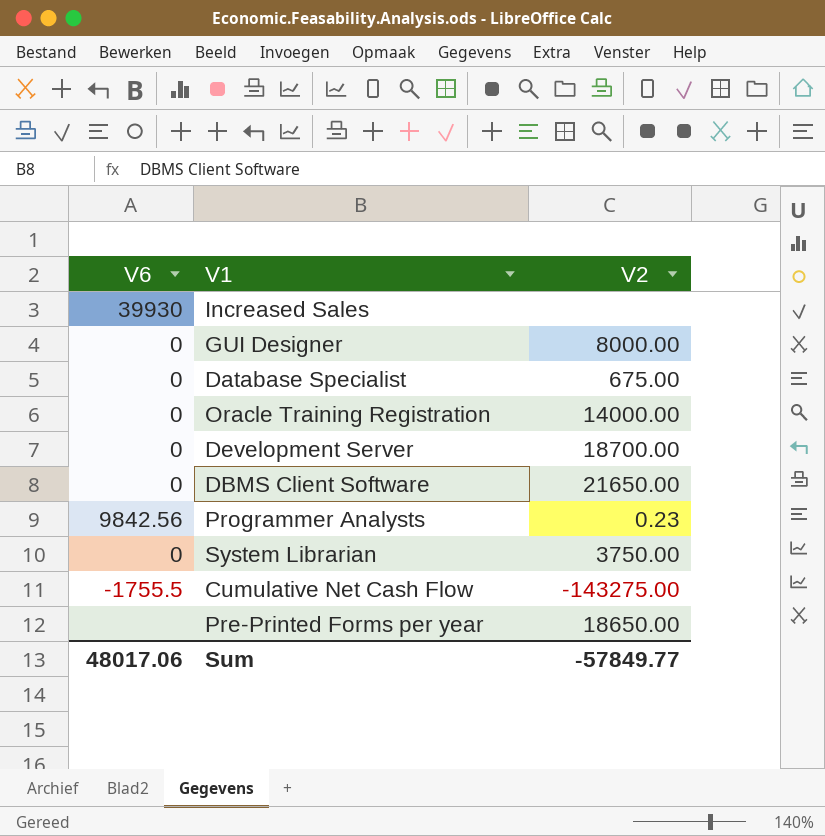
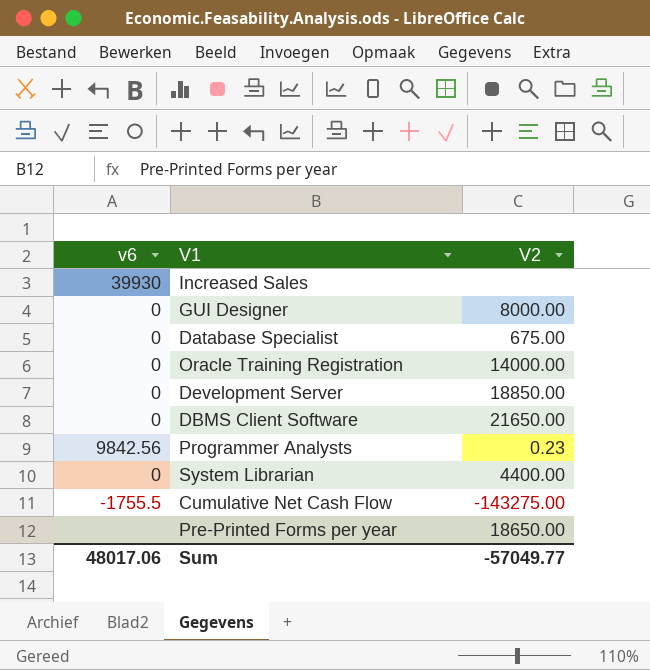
column name: V6 -> v6
Development Server | V2: 18700.00 -> 18850.00
System Librarian | V2: 3750.00 -> 4400.00
Sum | V2: -57849.77 -> -57049.77

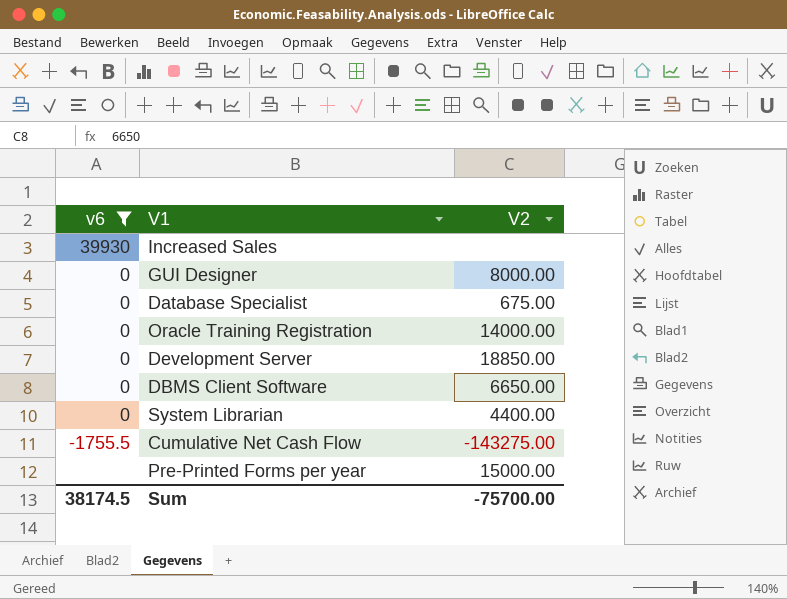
filter: none -> v6 != 9842.56
DBMS Client Software | V2: 21650.00 -> 6650.00
Pre-Printed Forms per year | V2: 18650.00 -> 15000.00
Sum | v6: 48017.06 -> 38174.5
Sum | V2: -57049.77 -> -75700.00

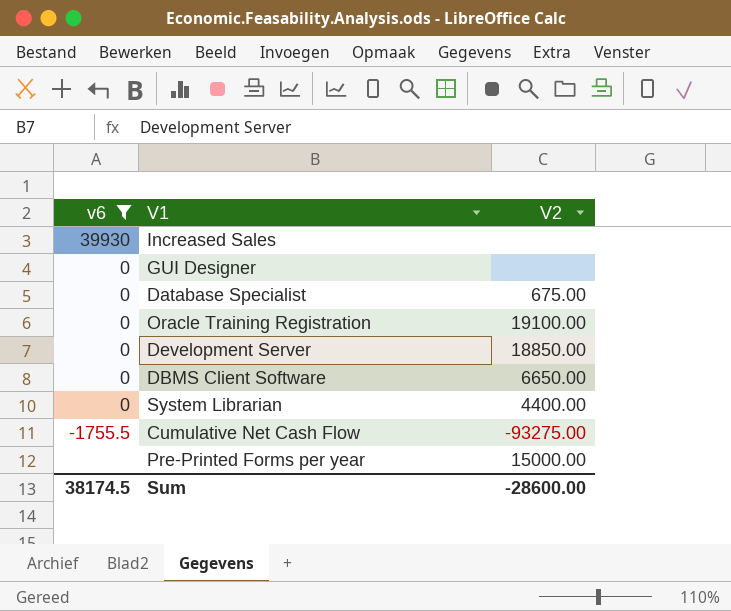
GUI Designer | V2: 8000.00 -> none
Oracle Training Registration | V2: 14000.00 -> 19100.00
Cumulative Net Cash Flow | V2: -143275.00 -> -93275.00
Sum | V2: -75700.00 -> -28600.00

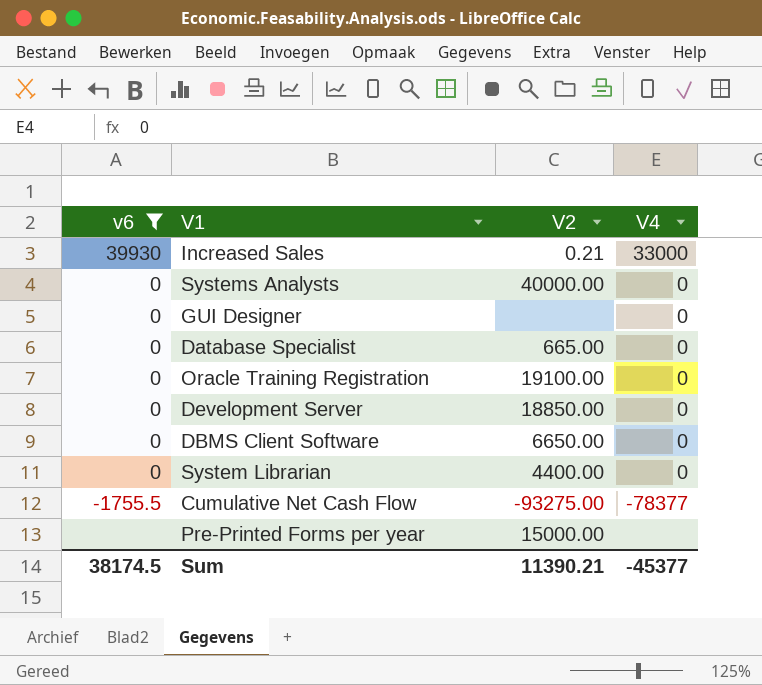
column V4 | position: none -> 4
Increased Sales | V2: none -> 0.21
row Systems Analysts: none -> 0 | 40000.00 | 0
Database Specialist | V2: 675.00 -> 665.00
Sum | V2: -28600.00 -> 11390.21

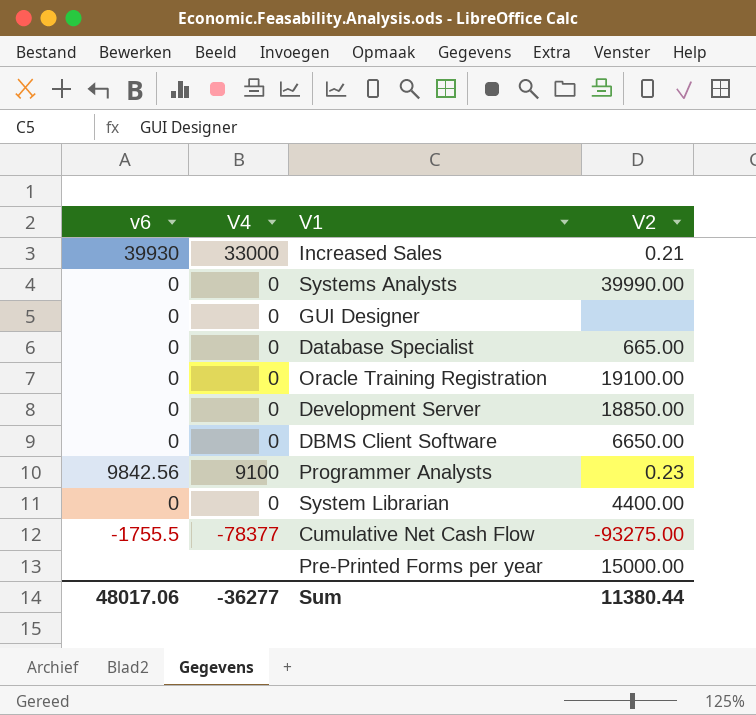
filter: v6 != 9842.56 -> none
column V4 | position: 4 -> 2
Systems Analysts | V2: 40000.00 -> 39990.00
Sum | v6: 38174.5 -> 48017.06
Sum | V4: -45377 -> -36277
Sum | V2: 11390.21 -> 11380.44

